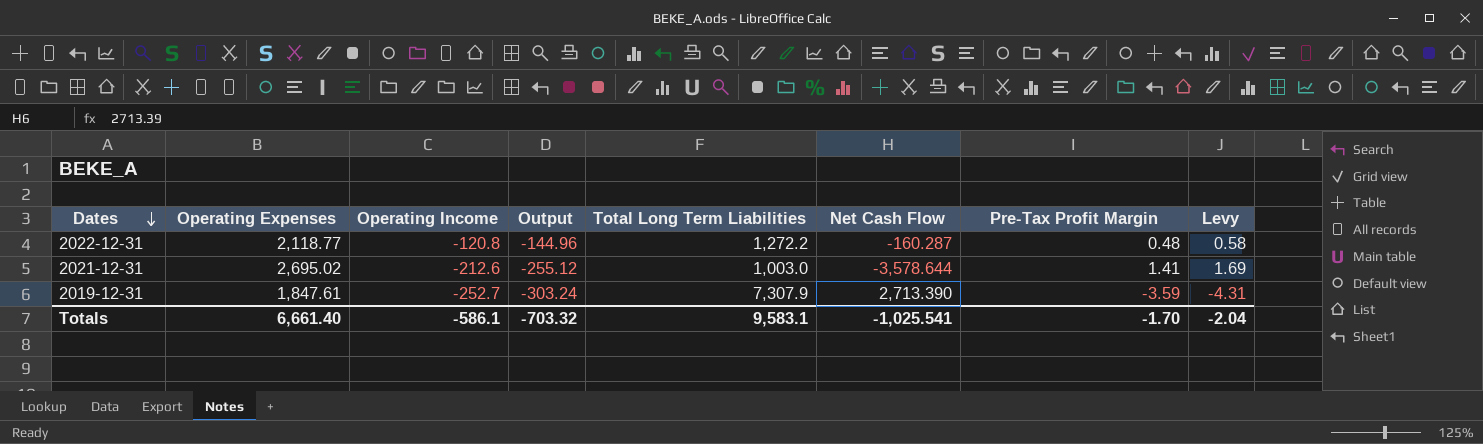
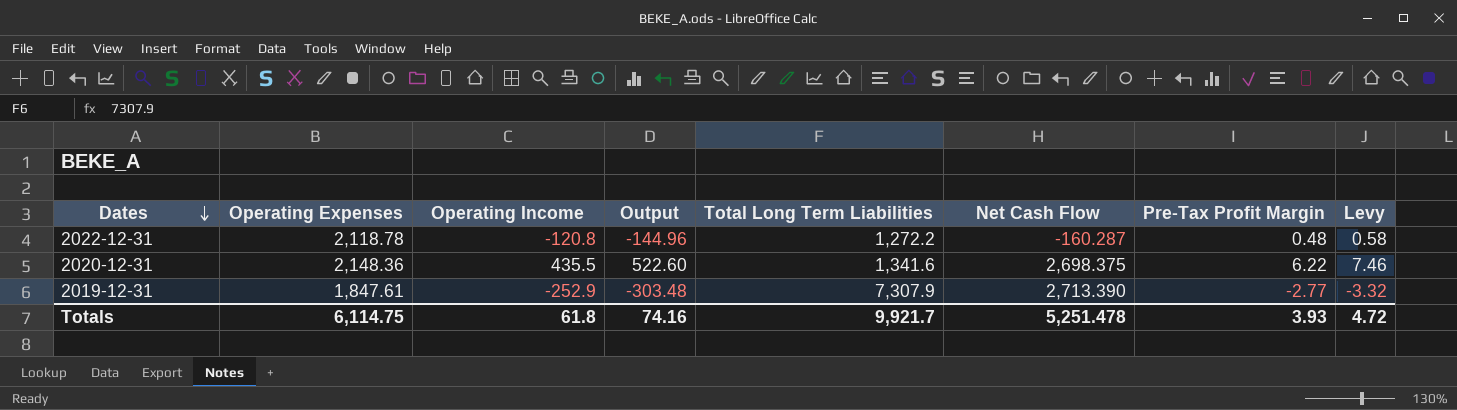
row 2021-12-31: 2,695.02 | -212.6 | -255.12 | 1,003.0 | -3,578.644 | 1.41 | 1.69 -> none
2022-12-31 | Operating Expenses: 2,118.77 -> 2,118.78
row 2020-12-31: none -> 2,148.36 | 435.5 | 522.60 | 1,341.6 | 2,698.375 | 6.22 | 7.46
2019-12-31 | Operating Income: -252.7 -> -252.9
2019-12-31 | Output: -303.24 -> -303.48
2019-12-31 | Pre-Tax Profit Margin: -3.59 -> -2.77
2019-12-31 | Levy: -4.31 -> -3.32
Totals | Operating Expenses: 6,661.40 -> 6,114.75
Totals | Operating Income: -586.1 -> 61.8
Totals | Output: -703.32 -> 74.16
Totals | Total Long Term Liabilities: 9,583.1 -> 9,921.7
Totals | Net Cash Flow: -1,025.541 -> 5,251.478
Totals | Pre-Tax Profit Margin: -1.70 -> 3.93
Totals | Levy: -2.04 -> 4.72

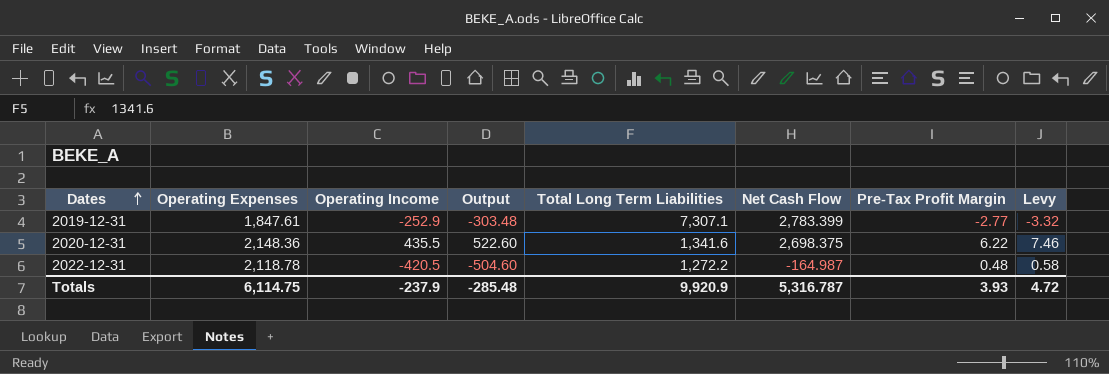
row order: Dates descending -> Dates ascending
2019-12-31 | Total Long Term Liabilities: 7,307.9 -> 7,307.1
2019-12-31 | Net Cash Flow: 2,713.390 -> 2,783.399
2022-12-31 | Operating Income: -120.8 -> -420.5
2022-12-31 | Output: -144.96 -> -504.60
2022-12-31 | Net Cash Flow: -160.287 -> -164.987
Totals | Operating Income: 61.8 -> -237.9
Totals | Output: 74.16 -> -285.48
Totals | Total Long Term Liabilities: 9,921.7 -> 9,920.9
Totals | Net Cash Flow: 5,251.478 -> 5,316.787

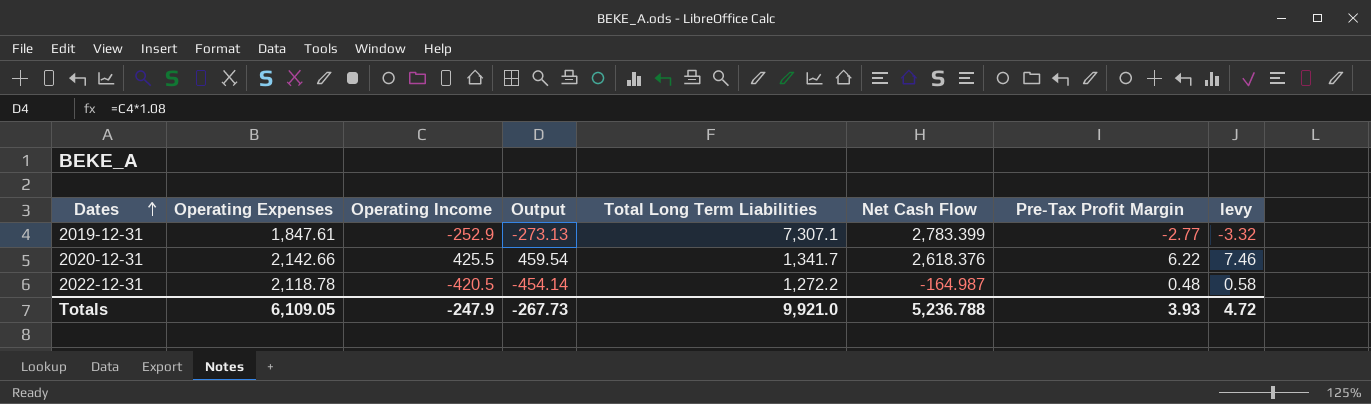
column Output | formula: [Operating Income] * 1.2 -> [Operating Income] * 1.08
column name: Levy -> levy
2020-12-31 | Operating Expenses: 2,148.36 -> 2,142.66
2020-12-31 | Operating Income: 435.5 -> 425.5
2020-12-31 | Total Long Term Liabilities: 1,341.6 -> 1,341.7
2020-12-31 | Net Cash Flow: 2,698.375 -> 2,618.376
Totals | Operating Expenses: 6,114.75 -> 6,109.05
Totals | Operating Income: -237.9 -> -247.9
Totals | Output: -285.48 -> -267.73
Totals | Total Long Term Liabilities: 9,920.9 -> 9,921.0
Totals | Net Cash Flow: 5,316.787 -> 5,236.788

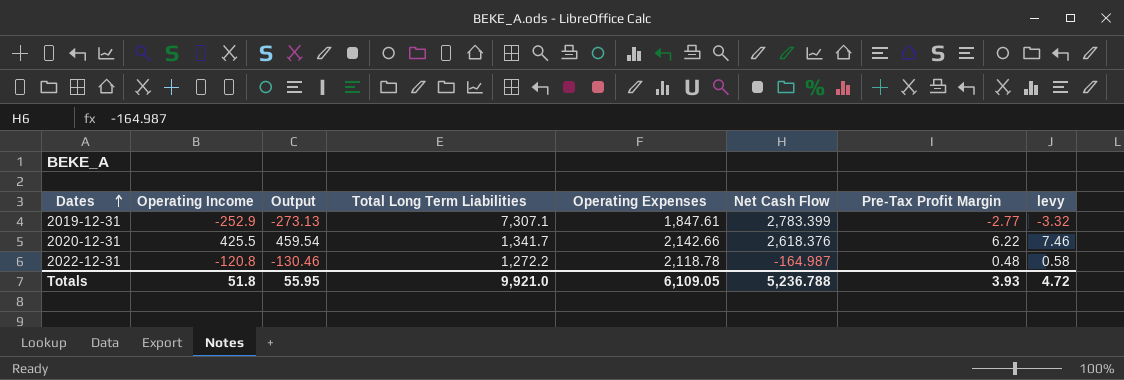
column Operating Expenses | position: 2 -> 5
2022-12-31 | Operating Income: -420.5 -> -120.8
2022-12-31 | Output: -454.14 -> -130.46
Totals | Operating Income: -247.9 -> 51.8
Totals | Output: -267.73 -> 55.95

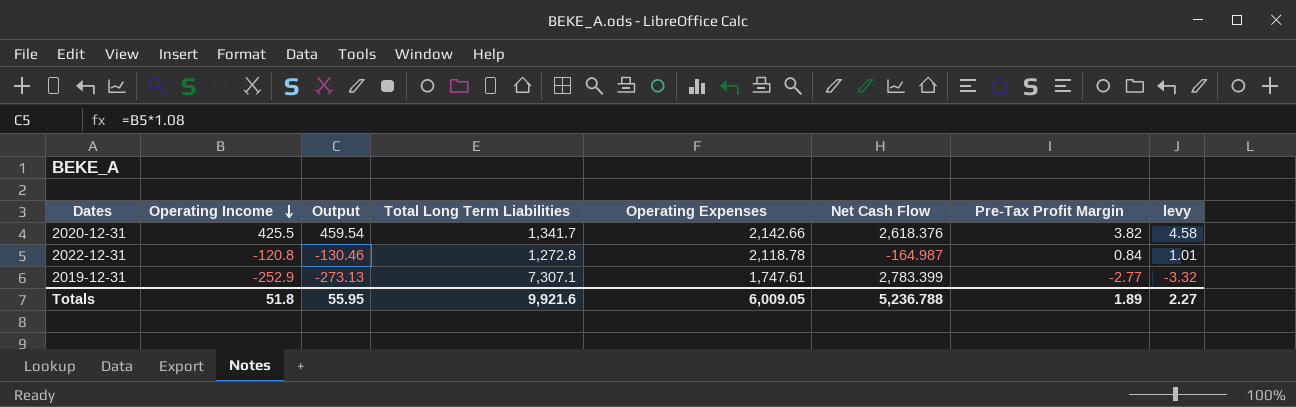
row order: Dates ascending -> Operating Income descending
2020-12-31 | Pre-Tax Profit Margin: 6.22 -> 3.82
2020-12-31 | levy: 7.46 -> 4.58
2022-12-31 | Total Long Term Liabilities: 1,272.2 -> 1,272.8
2022-12-31 | Pre-Tax Profit Margin: 0.48 -> 0.84
2022-12-31 | levy: 0.58 -> 1.01
2019-12-31 | Operating Expenses: 1,847.61 -> 1,747.61
Totals | Total Long Term Liabilities: 9,921.0 -> 9,921.6
Totals | Operating Expenses: 6,109.05 -> 6,009.05
Totals | Pre-Tax Profit Margin: 3.93 -> 1.89
Totals | levy: 4.72 -> 2.27

